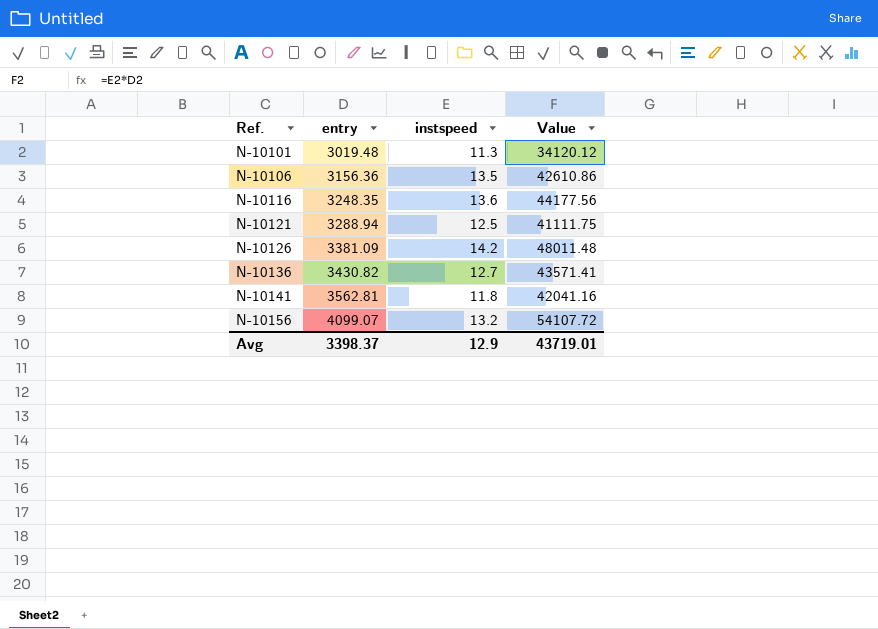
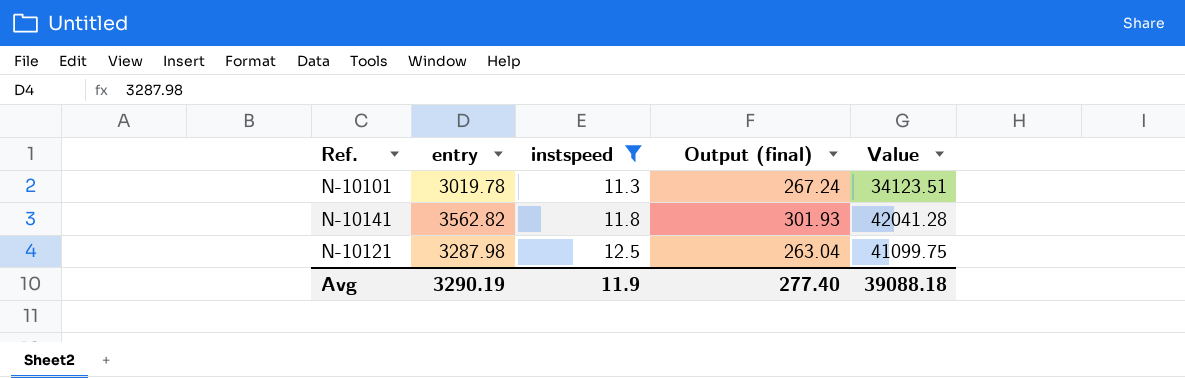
filter: none -> instspeed <= 12.5
row order: Ref. ascending -> instspeed ascending
column Output (final) | formula: none -> [entry] / [instspeed]
N-10101 | entry: 3019.48 -> 3019.78
N-10101 | Value: 34120.12 -> 34123.51
N-10141 | entry: 3562.81 -> 3562.82
N-10141 | Value: 42041.16 -> 42041.28
N-10121 | entry: 3288.94 -> 3287.98
N-10121 | Value: 41111.75 -> 41099.75
Avg | entry: 3398.37 -> 3290.19
Avg | instspeed: 12.9 -> 11.9
Avg | Value: 43719.01 -> 39088.18

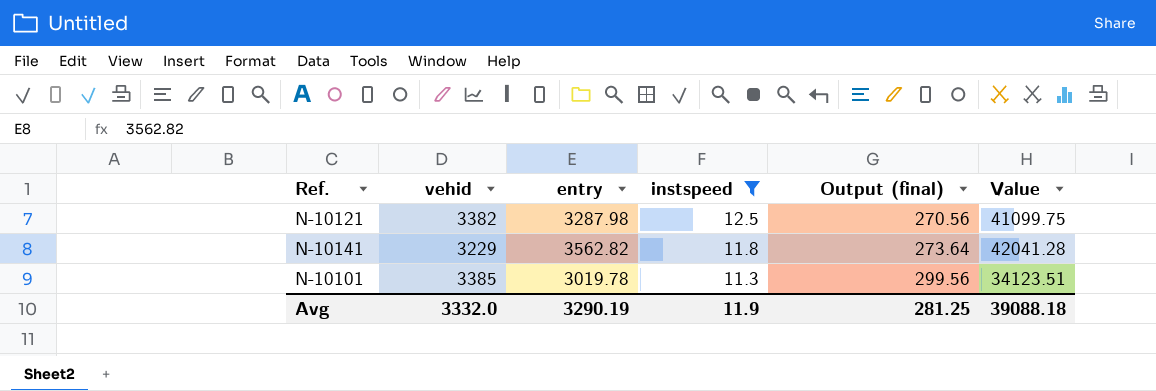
row order: instspeed ascending -> instspeed descending
column vehid | position: none -> 2
column Output (final) | formula: [entry] / [instspeed] -> [vehid] / [instspeed]
Avg | Output (final): 277.40 -> 281.25

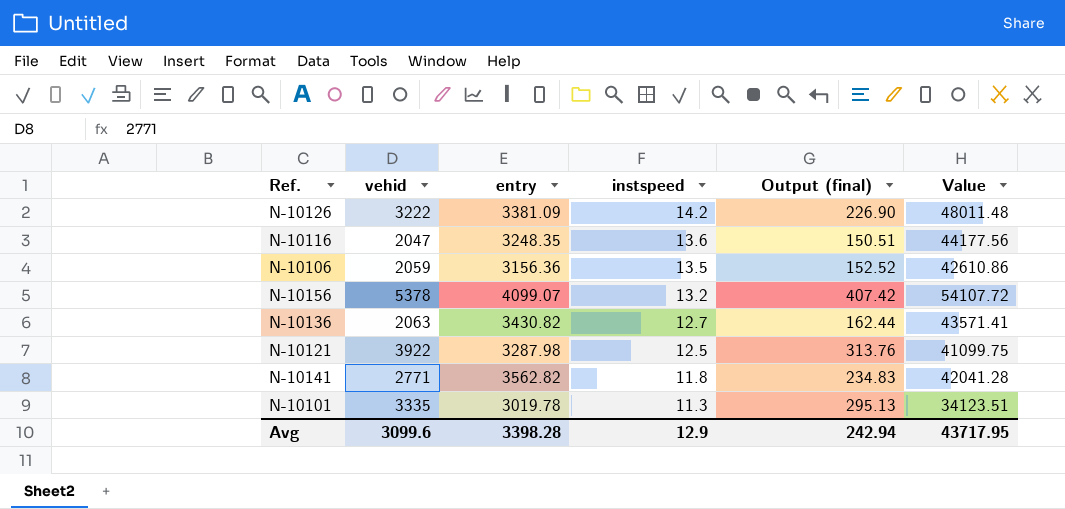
filter: instspeed <= 12.5 -> none
N-10121 | vehid: 3382 -> 3922
N-10121 | Output (final): 270.56 -> 313.76
N-10141 | vehid: 3229 -> 2771
N-10141 | Output (final): 273.64 -> 234.83
N-10101 | vehid: 3385 -> 3335
N-10101 | Output (final): 299.56 -> 295.13
Avg | vehid: 3332.0 -> 3099.6
Avg | entry: 3290.19 -> 3398.28
Avg | instspeed: 11.9 -> 12.9
Avg | Output (final): 281.25 -> 242.94
Avg | Value: 39088.18 -> 43717.95

